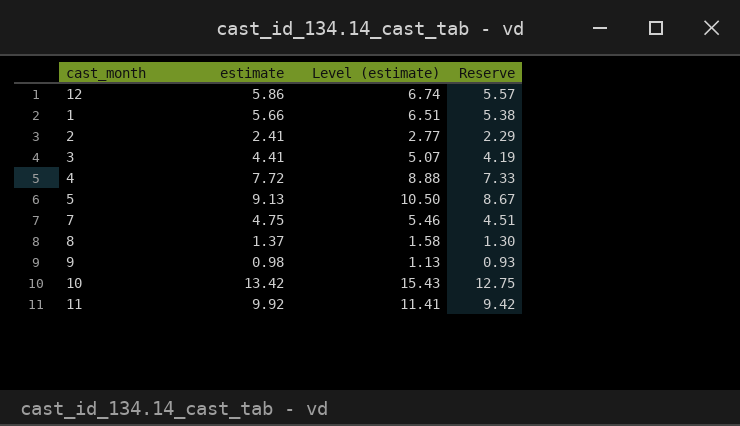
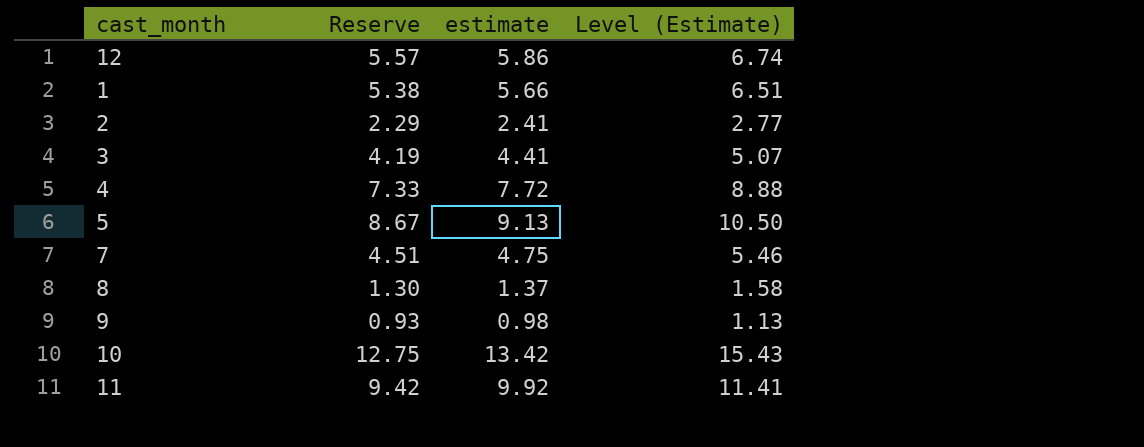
column Reserve | position: 4 -> 2
column name: Level (estimate) -> Level (Estimate)

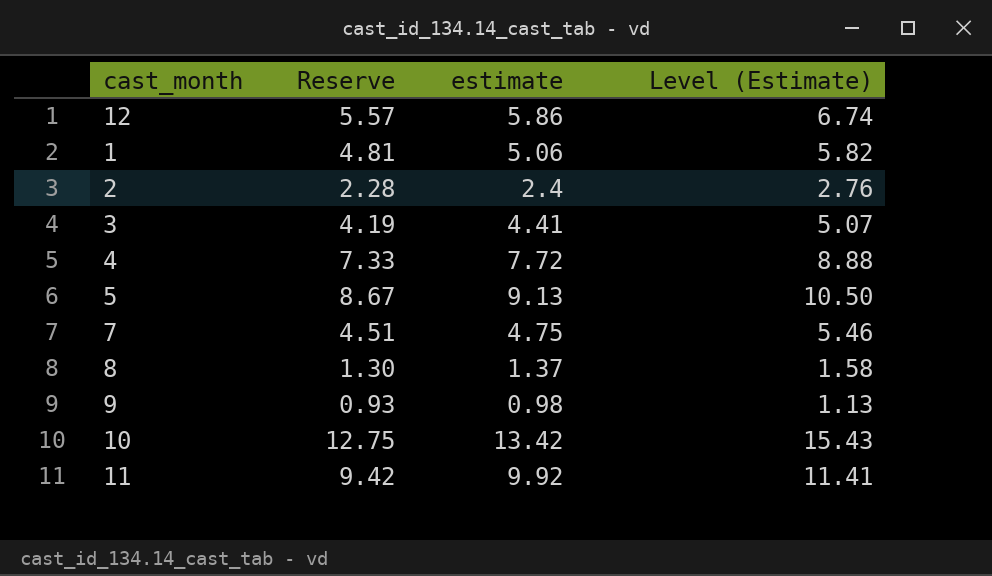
1 | Reserve: 5.38 -> 4.81
1 | estimate: 5.66 -> 5.06
1 | Level (Estimate): 6.51 -> 5.82
2 | Reserve: 2.29 -> 2.28
2 | estimate: 2.41 -> 2.4
2 | Level (Estimate): 2.77 -> 2.76

